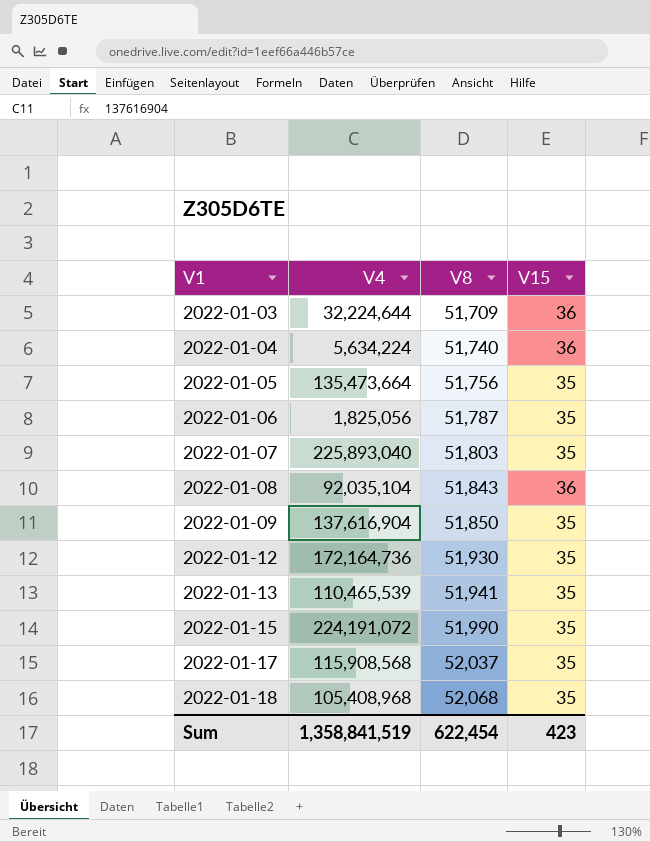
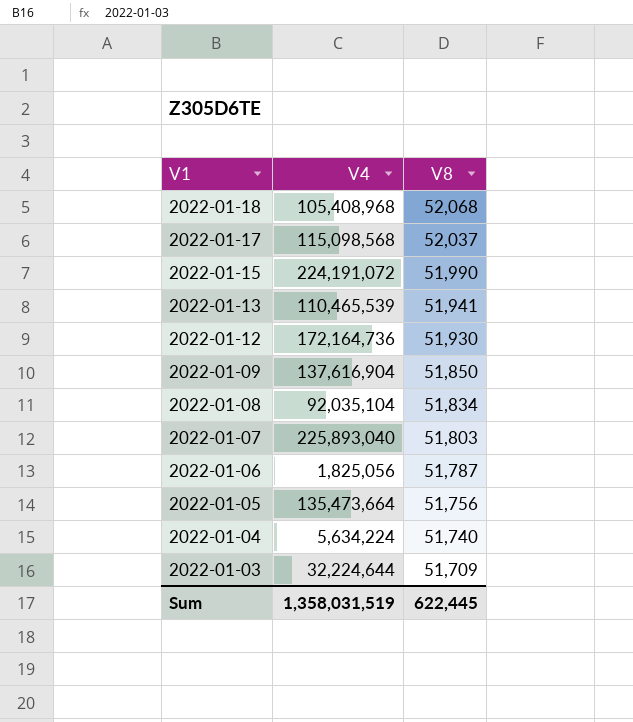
row order: V1 ascending -> V1 descending
column V15 | position: 4 -> none
2022-01-17 | V4: 115,908,568 -> 115,098,568
2022-01-08 | V8: 51,843 -> 51,834
Sum | V4: 1,358,841,519 -> 1,358,031,519
Sum | V8: 622,454 -> 622,445

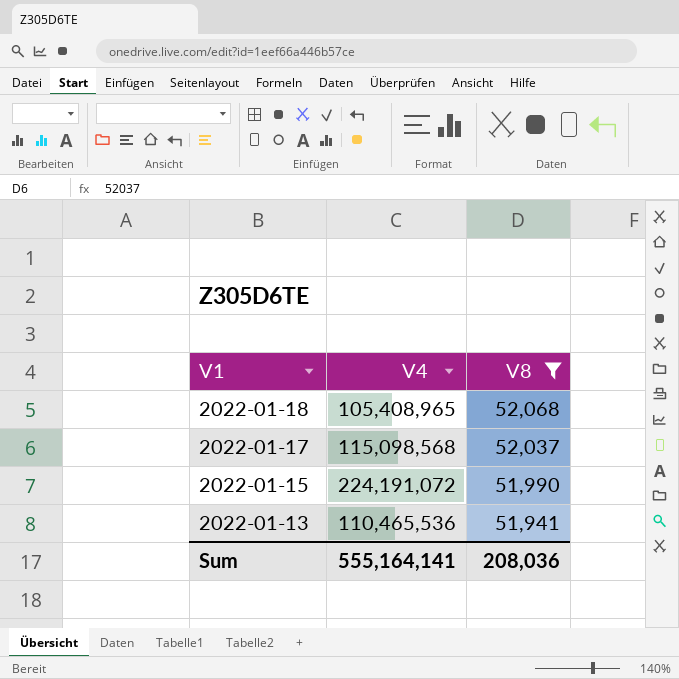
filter: none -> V8 >= 51,941
2022-01-18 | V4: 105,408,968 -> 105,408,965
2022-01-13 | V4: 110,465,539 -> 110,465,536
Sum | V4: 1,358,031,519 -> 555,164,141
Sum | V8: 622,445 -> 208,036

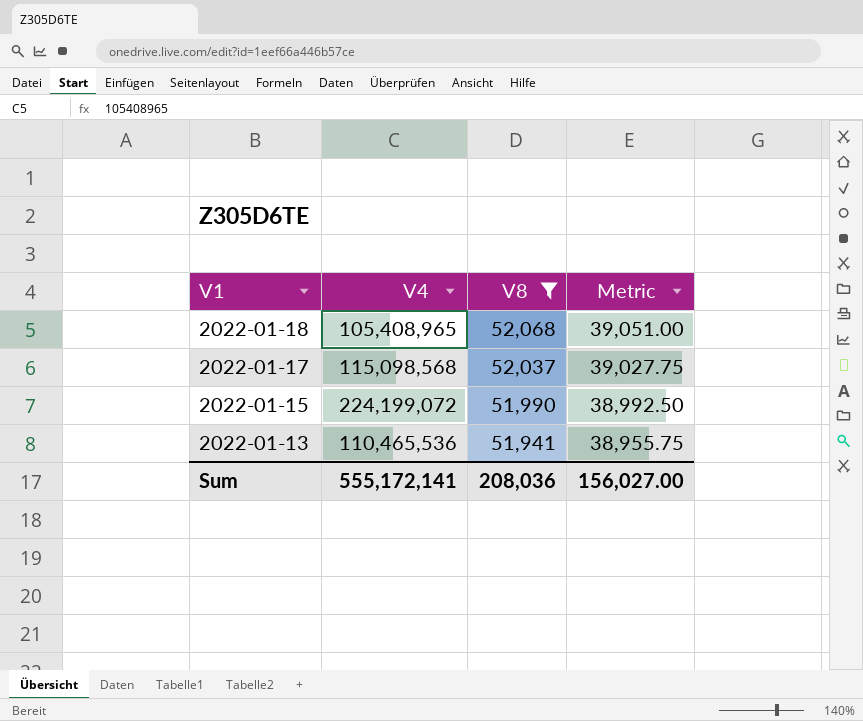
column Metric | formula: none -> [V8] * 0.75
2022-01-15 | V4: 224,191,072 -> 224,199,072
Sum | V4: 555,164,141 -> 555,172,141

